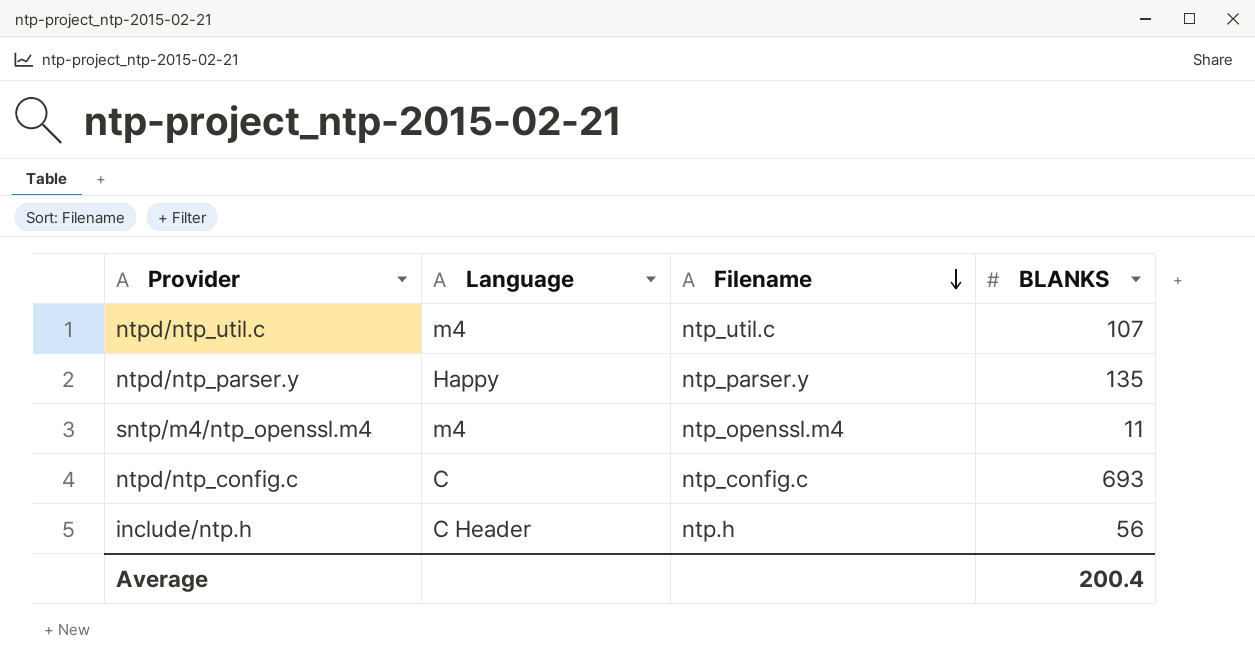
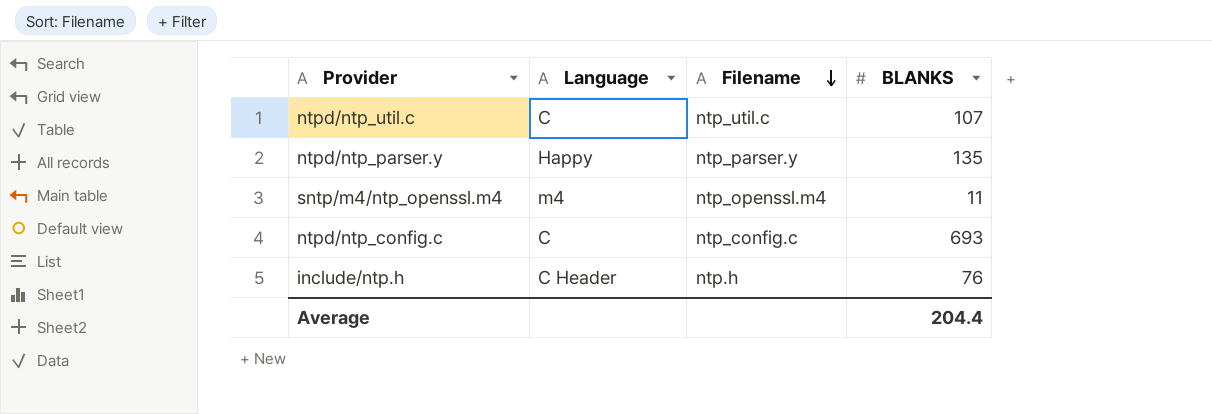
ntpd/ntp_util.c | Language: m4 -> C
include/ntp.h | BLANKS: 56 -> 76
Average | BLANKS: 200.4 -> 204.4

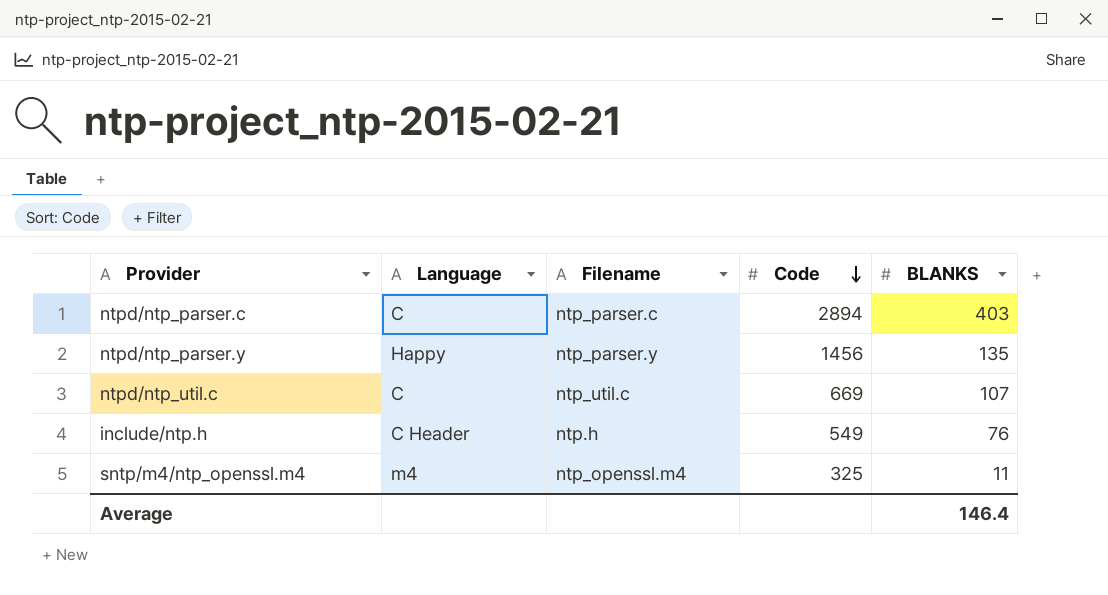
row order: Filename descending -> Code descending
column Code | position: none -> 4
row ntpd/ntp_config.c: C | ntp_config.c | 693 -> none
row ntpd/ntp_parser.c: none -> C | ntp_parser.c | 2894 | 403
Average | BLANKS: 204.4 -> 146.4

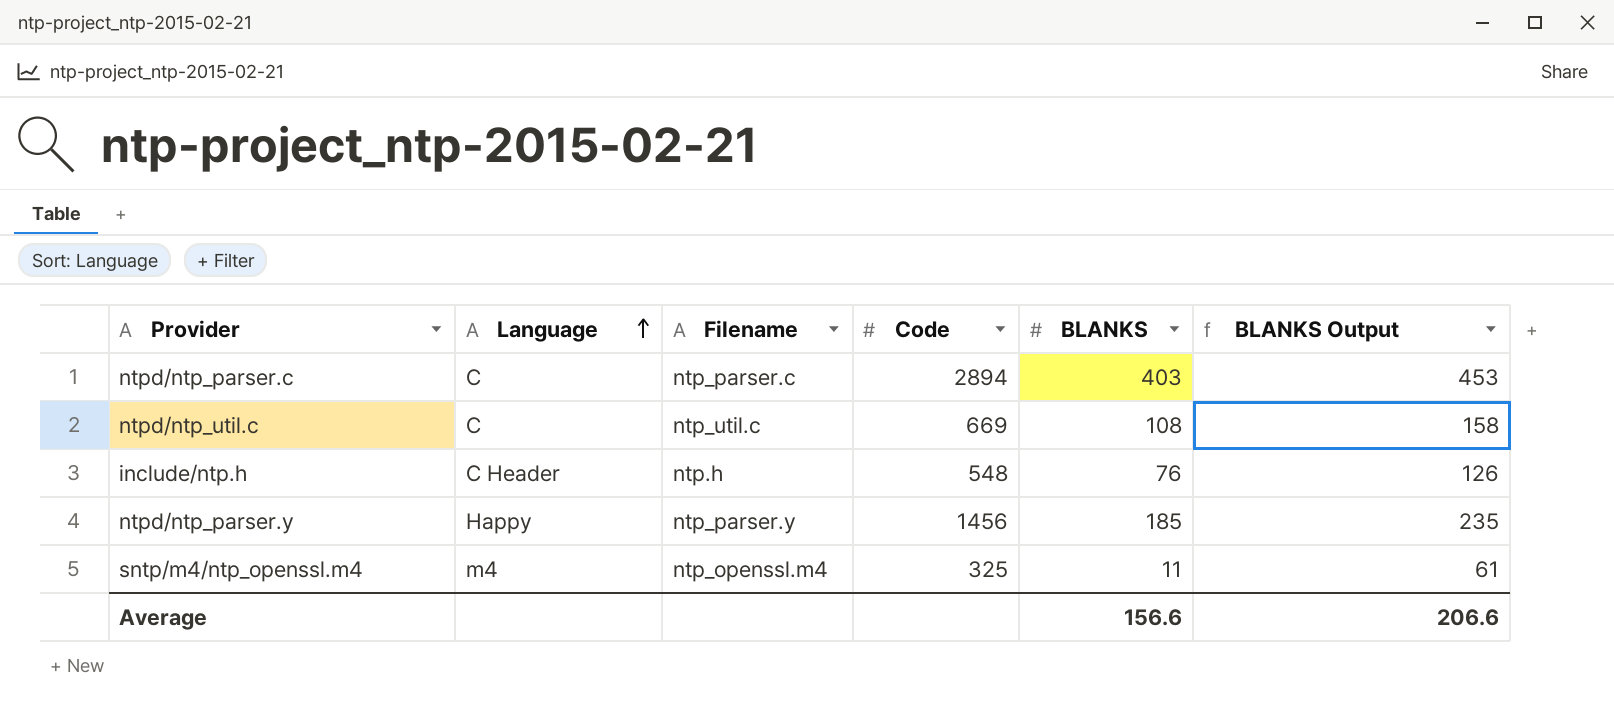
row order: Code descending -> Language ascending
column BLANKS Output | formula: none -> [BLANKS] + 50
ntpd/ntp_util.c | BLANKS: 107 -> 108
include/ntp.h | Code: 549 -> 548
ntpd/ntp_parser.y | BLANKS: 135 -> 185
Average | BLANKS: 146.4 -> 156.6

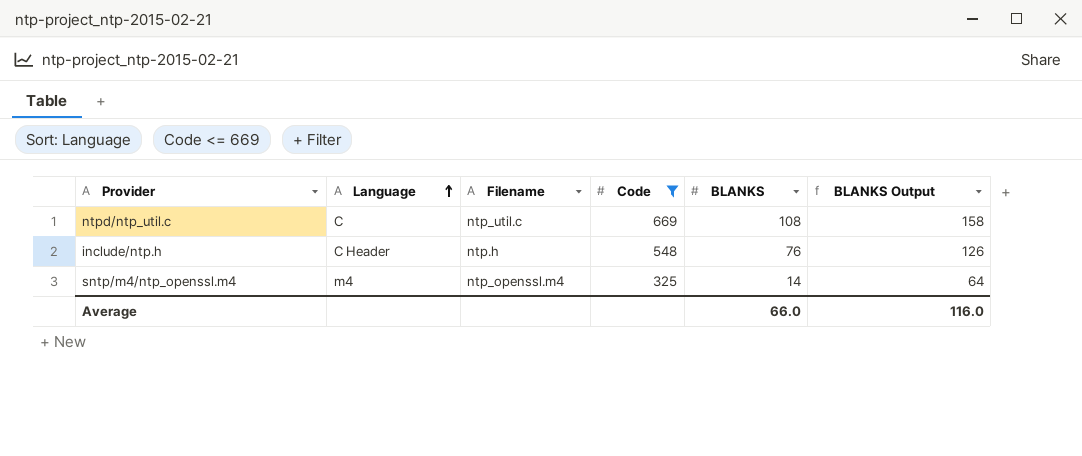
filter: none -> Code <= 669
sntp/m4/ntp_openssl.m4 | BLANKS: 11 -> 14
sntp/m4/ntp_openssl.m4 | BLANKS Output: 61 -> 64
Average | BLANKS: 156.6 -> 66.0
Average | BLANKS Output: 206.6 -> 116.0

